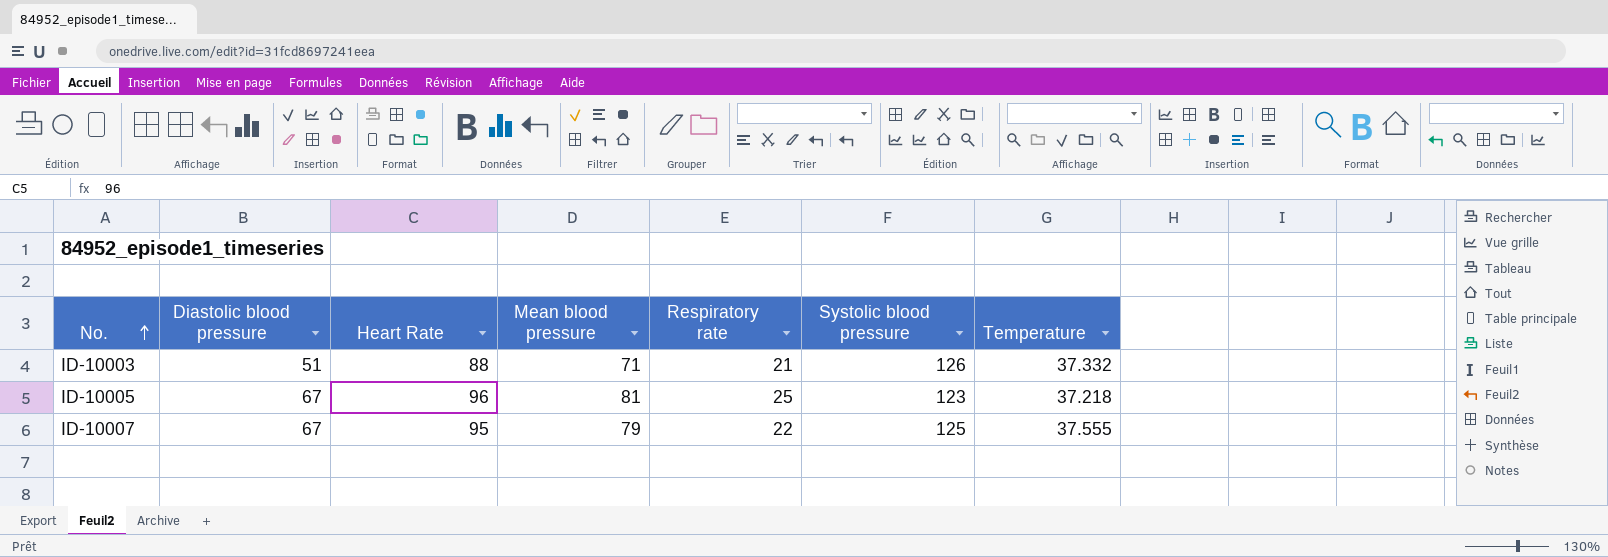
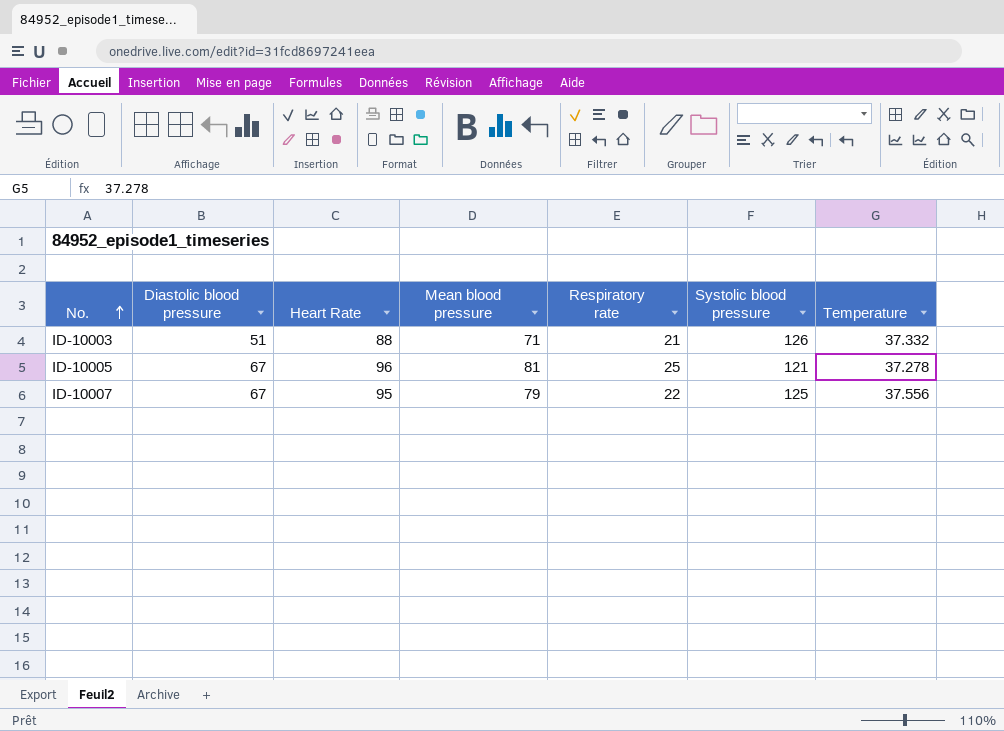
ID-10005 | Systolic blood pressure: 123 -> 121
ID-10005 | Temperature: 37.218 -> 37.278
ID-10007 | Temperature: 37.555 -> 37.556

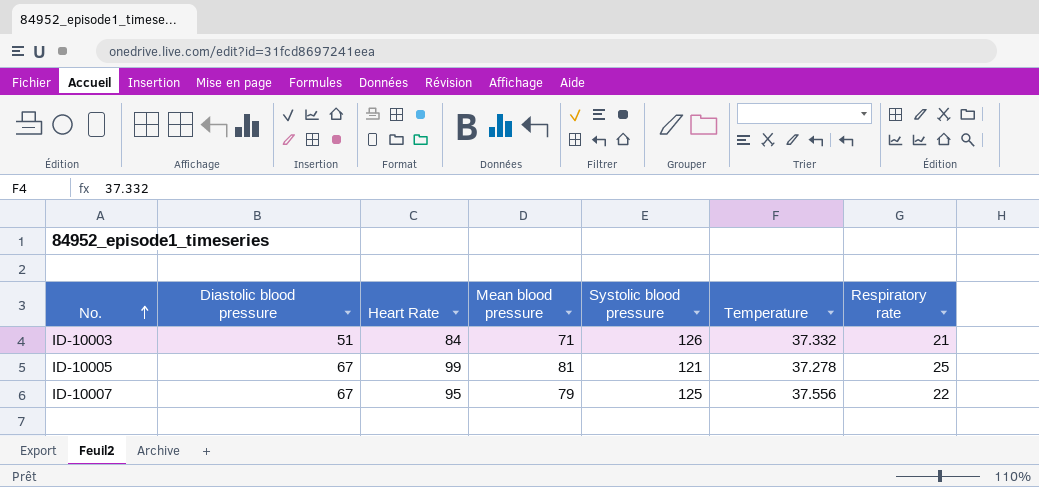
column Respiratory rate | position: 5 -> 7
ID-10003 | Heart Rate: 88 -> 84
ID-10005 | Heart Rate: 96 -> 99

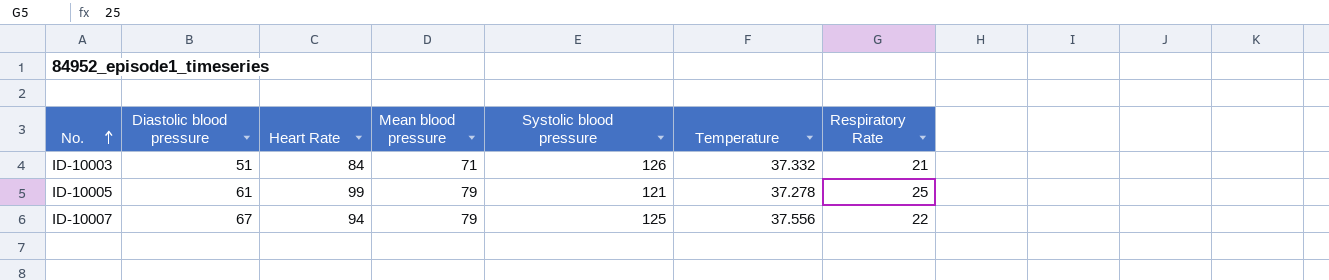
column name: Respiratory rate -> Respiratory Rate
ID-10005 | Diastolic blood pressure: 67 -> 61
ID-10005 | Mean blood pressure: 81 -> 79
ID-10007 | Heart Rate: 95 -> 94

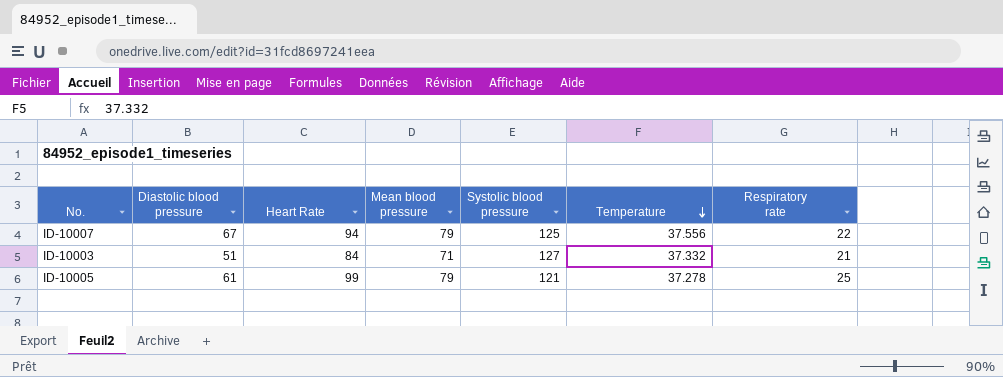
row order: No. ascending -> Temperature descending
column name: Respiratory Rate -> Respiratory rate
ID-10003 | Systolic blood pressure: 126 -> 127

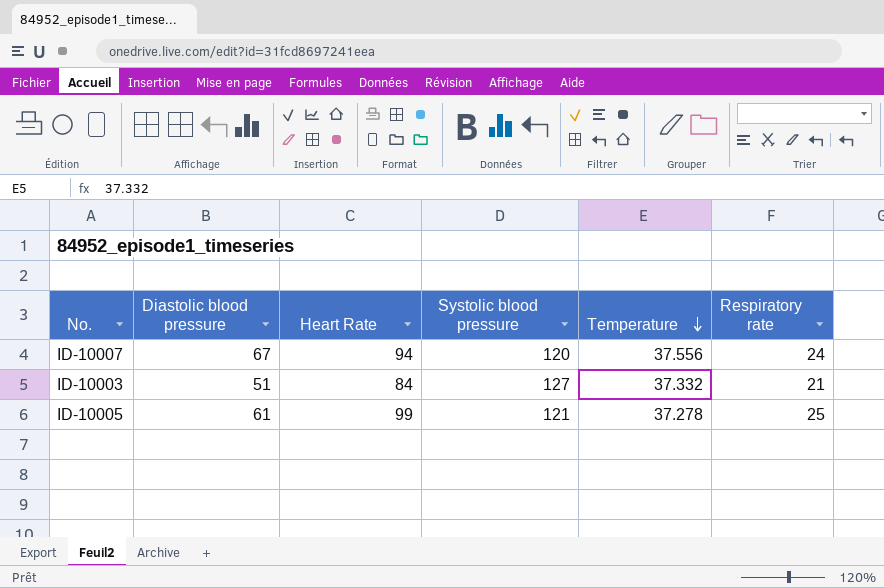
column Mean blood pressure | position: 4 -> none
ID-10007 | Systolic blood pressure: 125 -> 120
ID-10007 | Respiratory rate: 22 -> 24

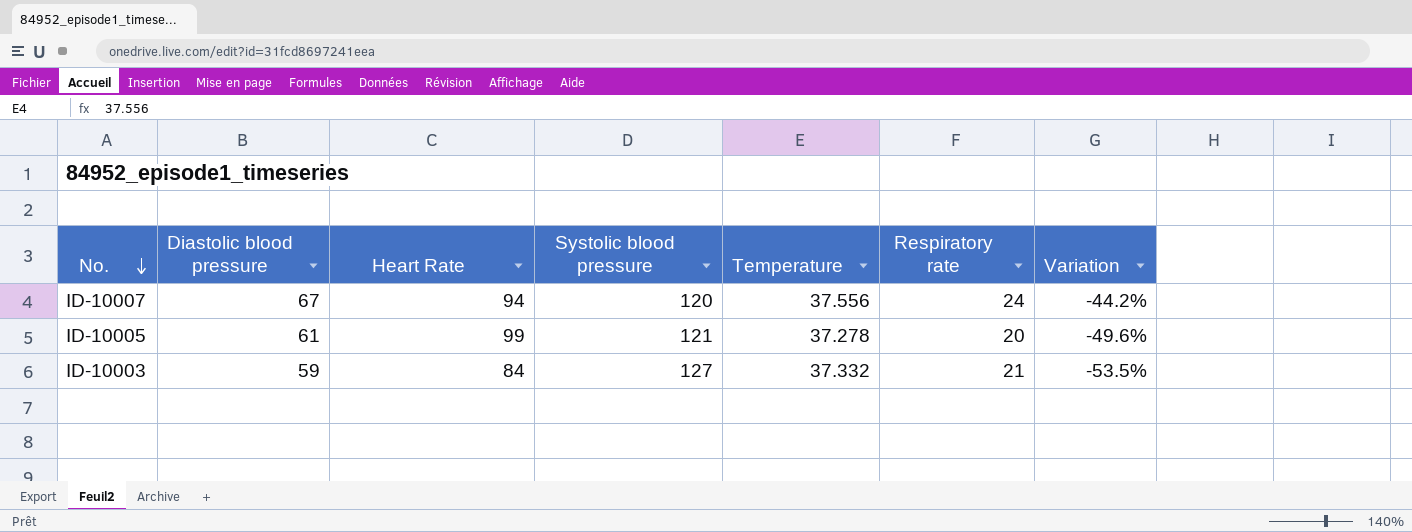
row order: Temperature descending -> No. descending
column Variation | formula: none -> ([Diastolic blood pressure] - [Systolic blood pressure]) / [Systolic blood pressure]
ID-10005 | Respiratory rate: 25 -> 20
ID-10003 | Diastolic blood pressure: 51 -> 59

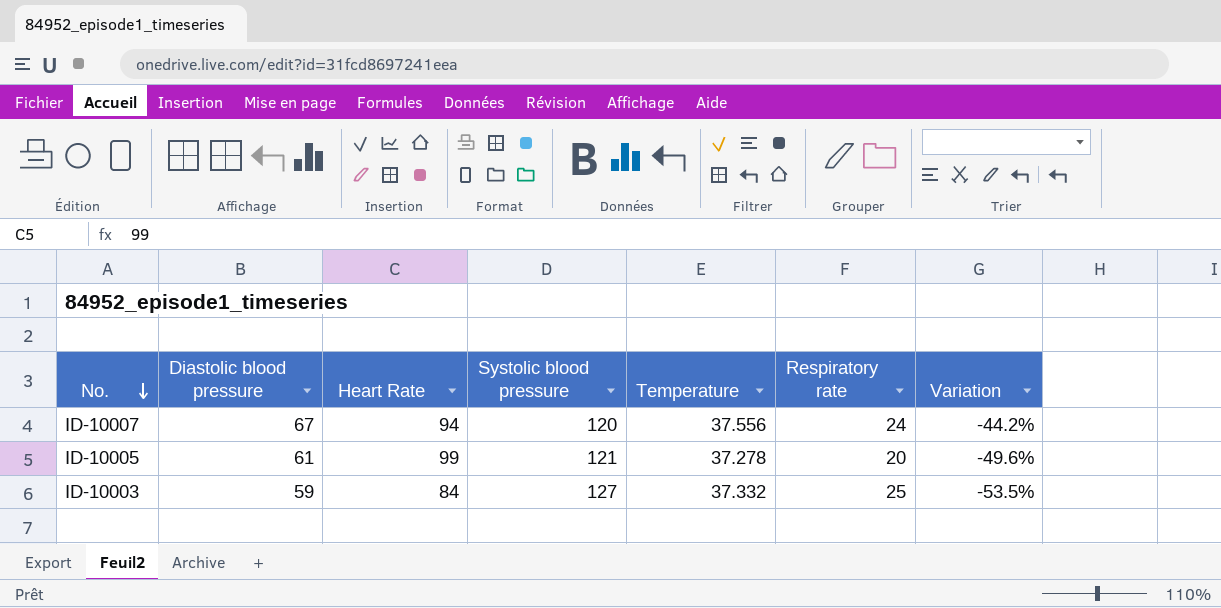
ID-10003 | Respiratory rate: 21 -> 25

